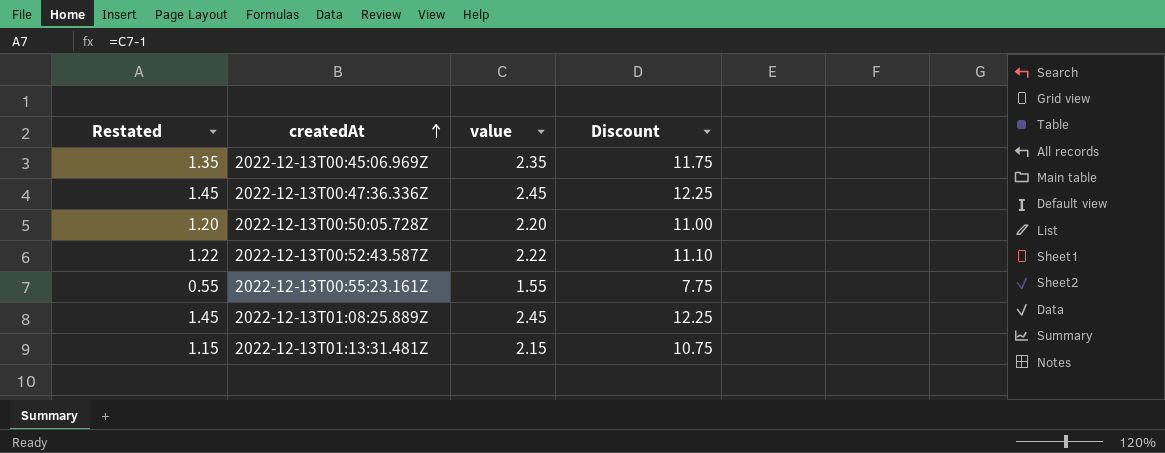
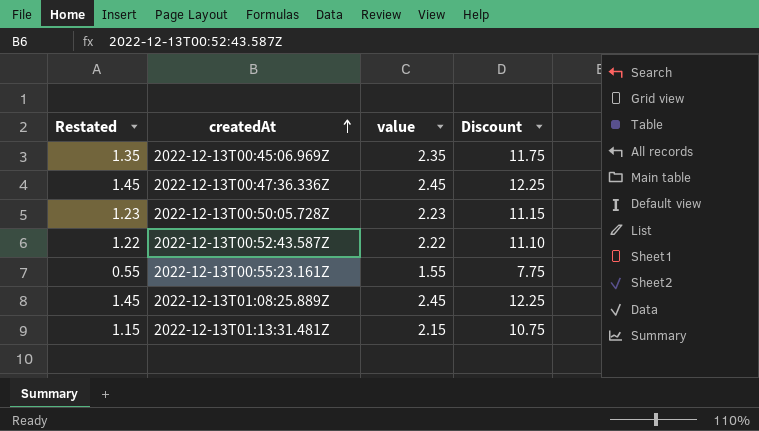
2022-12-13T00:50:05.728Z | Restated: 1.20 -> 1.23
2022-12-13T00:50:05.728Z | value: 2.20 -> 2.23
2022-12-13T00:50:05.728Z | Discount: 11.00 -> 11.15

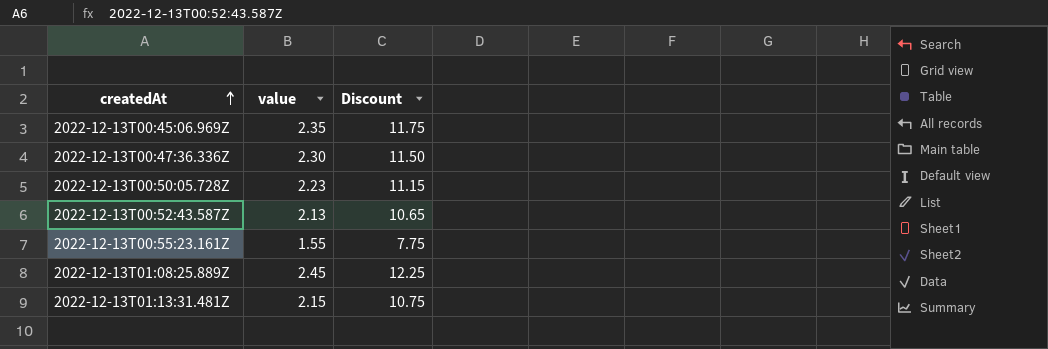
column Restated | formula: [value] - 1 -> none
2022-12-13T00:47:36.336Z | value: 2.45 -> 2.30
2022-12-13T00:47:36.336Z | Discount: 12.25 -> 11.50
2022-12-13T00:52:43.587Z | value: 2.22 -> 2.13
2022-12-13T00:52:43.587Z | Discount: 11.10 -> 10.65

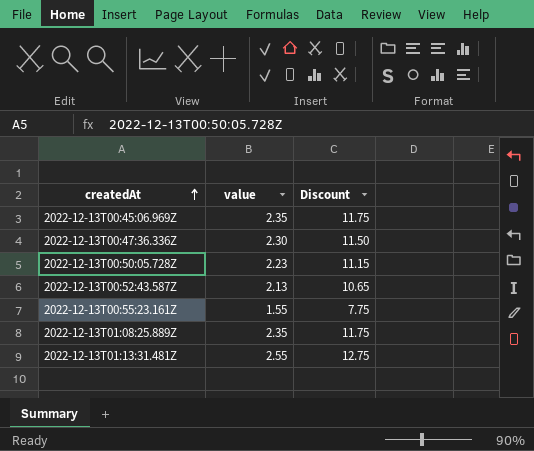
2022-12-13T01:08:25.889Z | value: 2.45 -> 2.35
2022-12-13T01:08:25.889Z | Discount: 12.25 -> 11.75
2022-12-13T01:13:31.481Z | value: 2.15 -> 2.55
2022-12-13T01:13:31.481Z | Discount: 10.75 -> 12.75

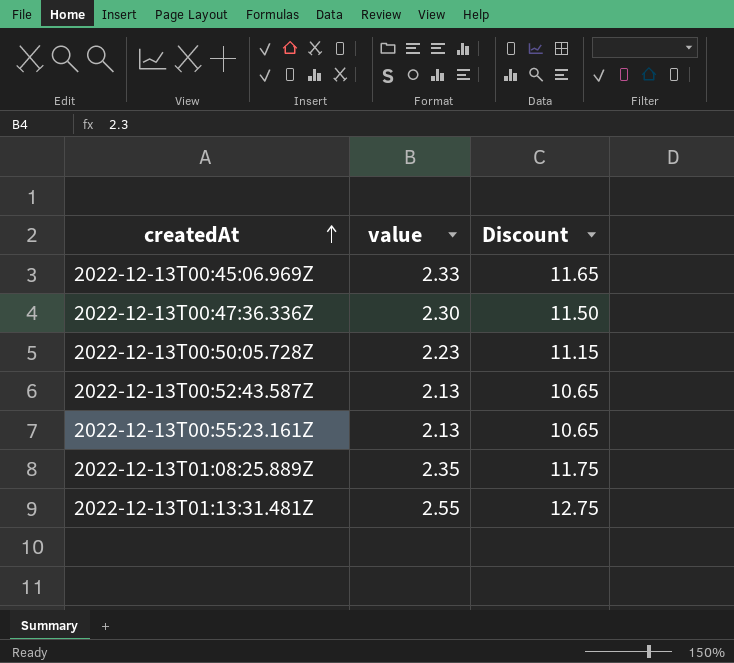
2022-12-13T00:45:06.969Z | value: 2.35 -> 2.33
2022-12-13T00:45:06.969Z | Discount: 11.75 -> 11.65
2022-12-13T00:55:23.161Z | value: 1.55 -> 2.13
2022-12-13T00:55:23.161Z | Discount: 7.75 -> 10.65

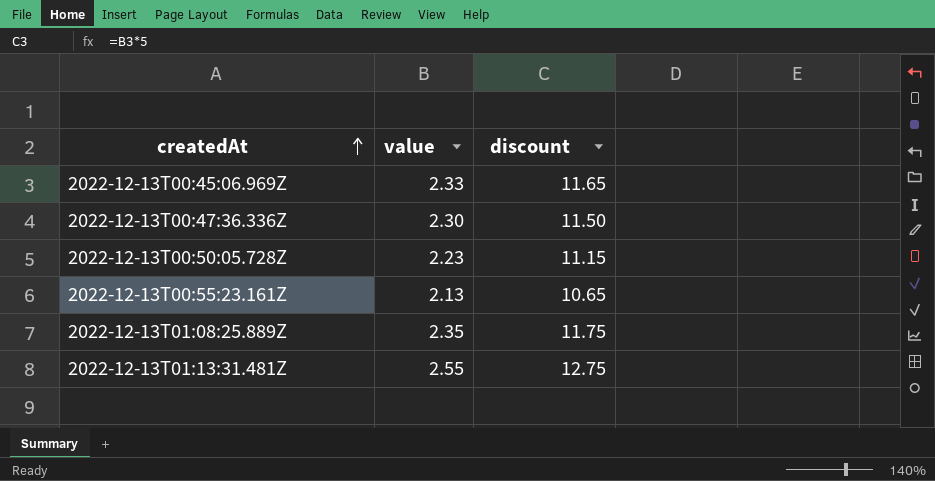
column name: Discount -> discount
row 2022-12-13T00:52:43.587Z: 2.13 | 10.65 -> none

